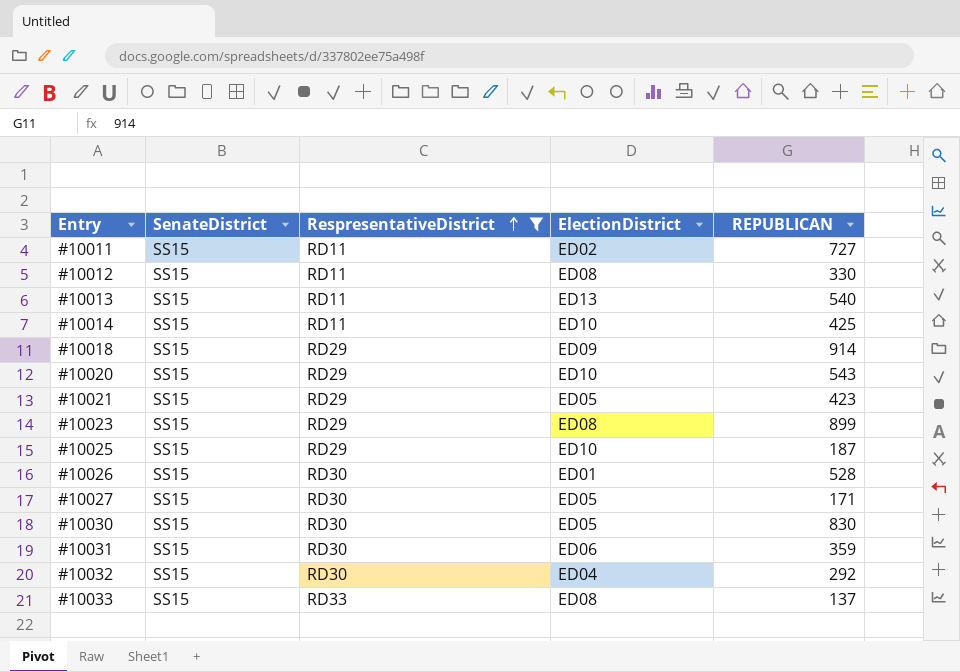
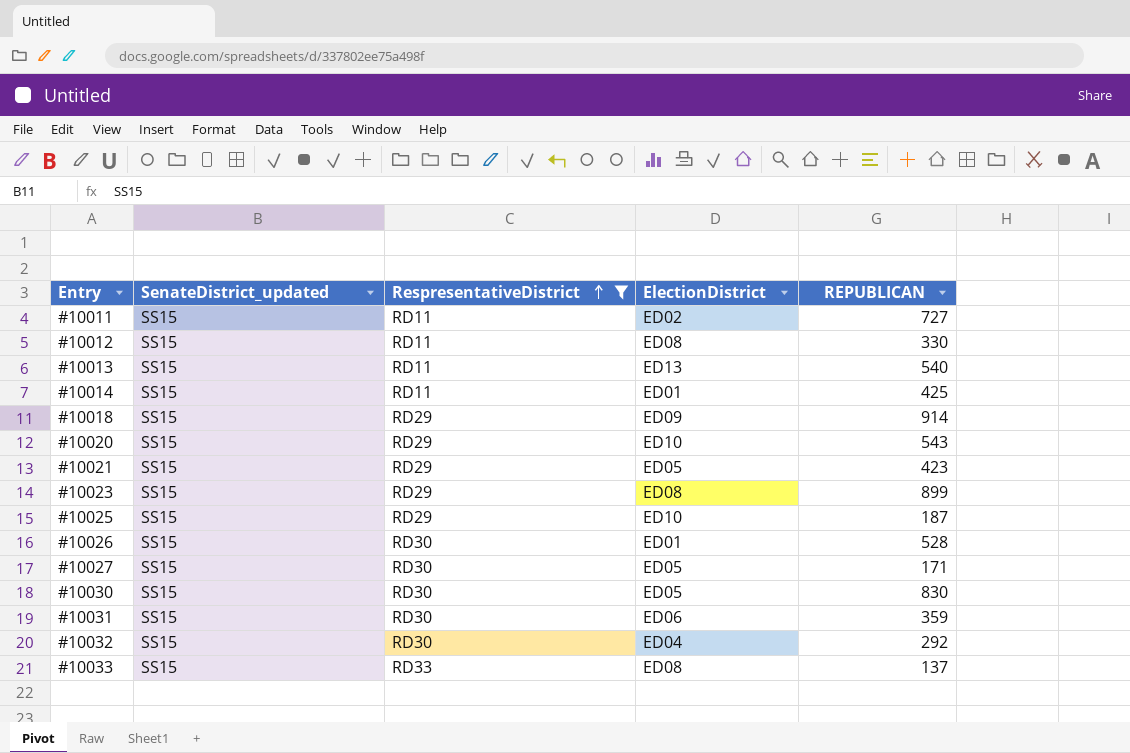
column name: SenateDistrict -> SenateDistrict_updated
#10014 | ElectionDistrict: ED10 -> ED01

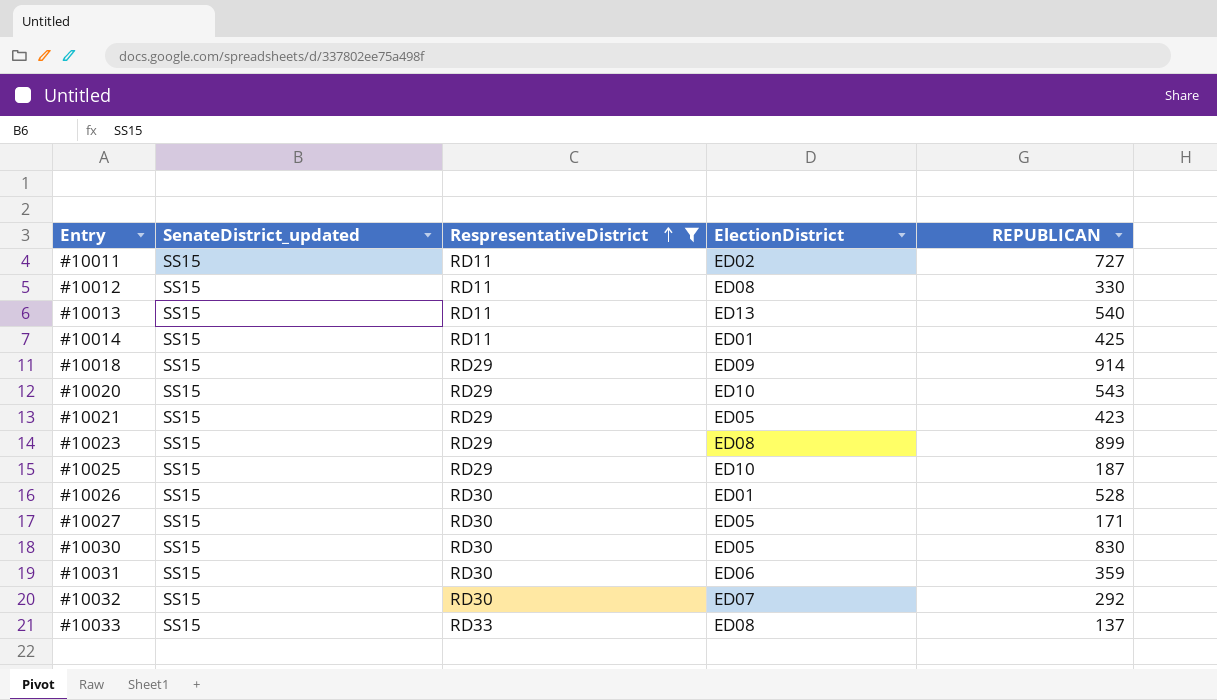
#10032 | ElectionDistrict: ED04 -> ED07

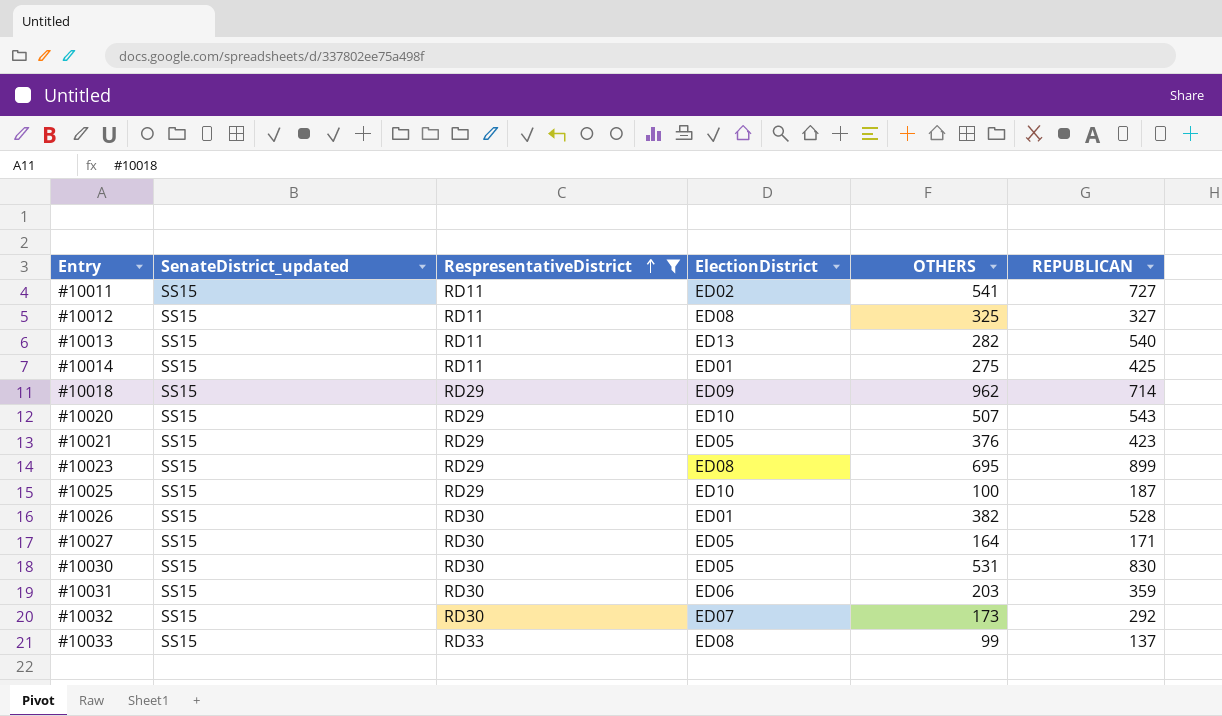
column OTHERS | position: none -> 5
#10012 | REPUBLICAN: 330 -> 327
#10018 | REPUBLICAN: 914 -> 714

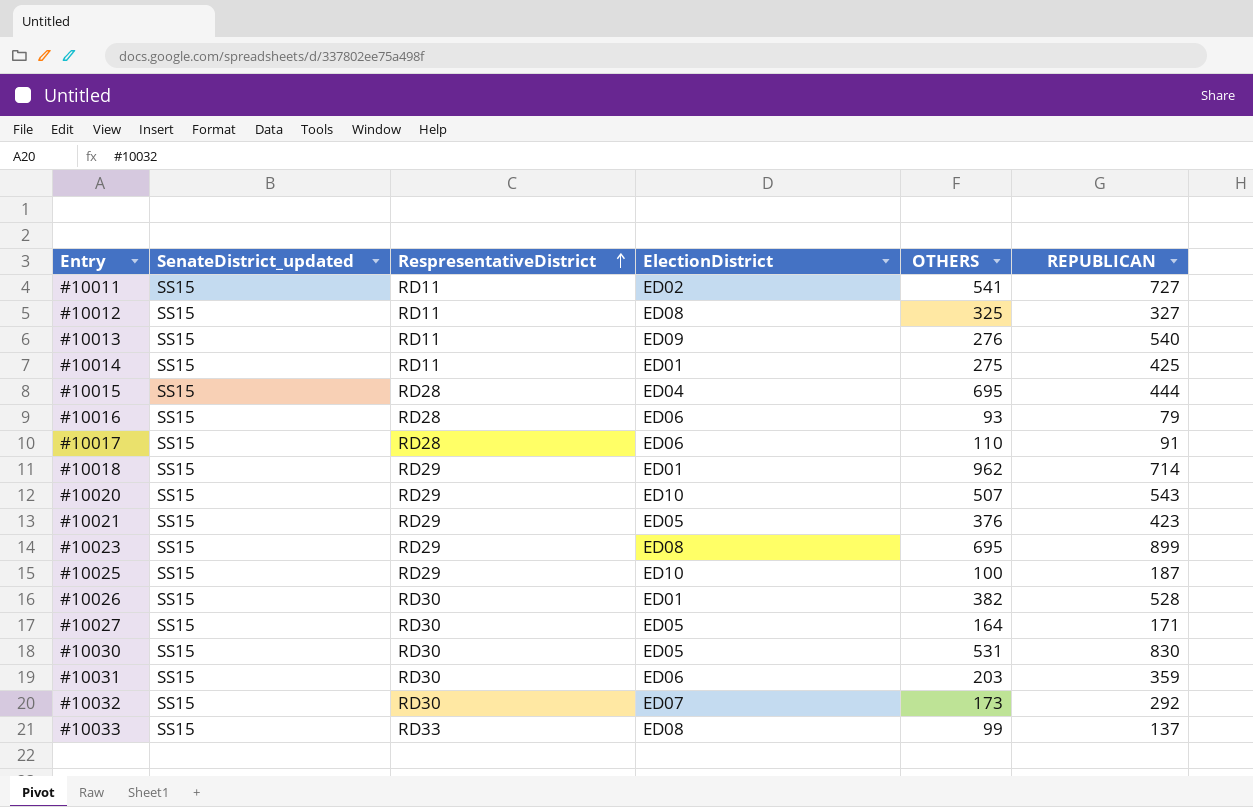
filter: RespresentativeDistrict != RD28 -> none
#10013 | ElectionDistrict: ED13 -> ED09
#10013 | OTHERS: 282 -> 276
#10018 | ElectionDistrict: ED09 -> ED01

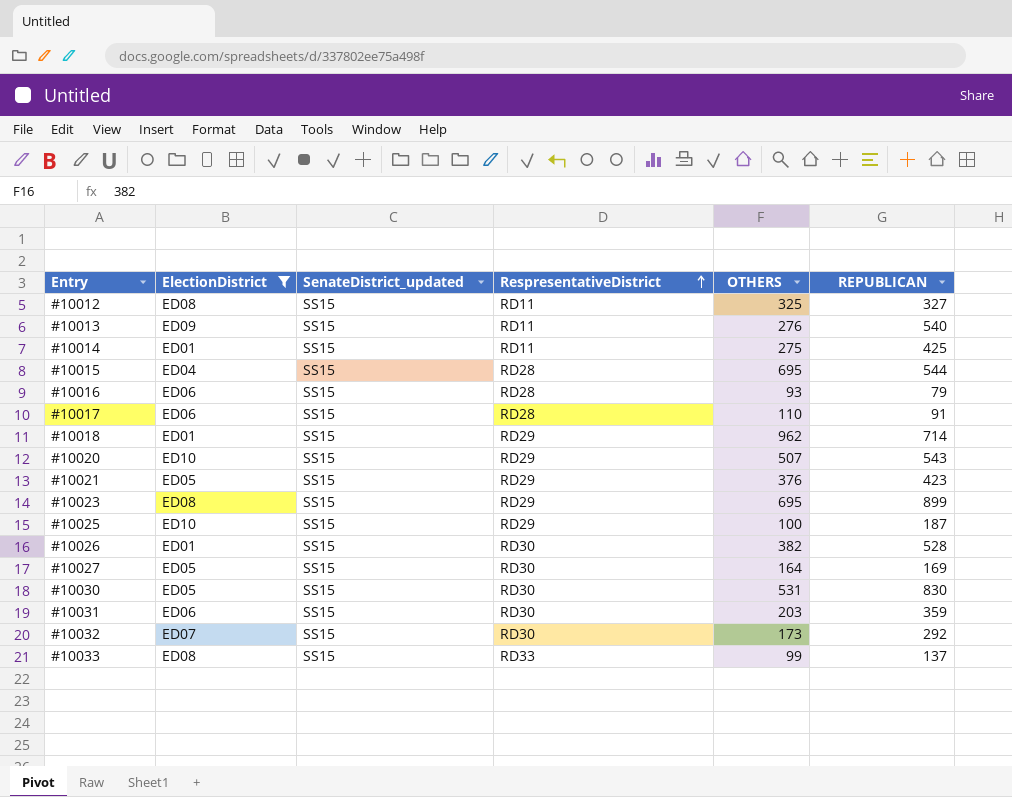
filter: none -> ElectionDistrict != ED02
column ElectionDistrict | position: 4 -> 2
#10015 | REPUBLICAN: 444 -> 544
#10027 | REPUBLICAN: 171 -> 169

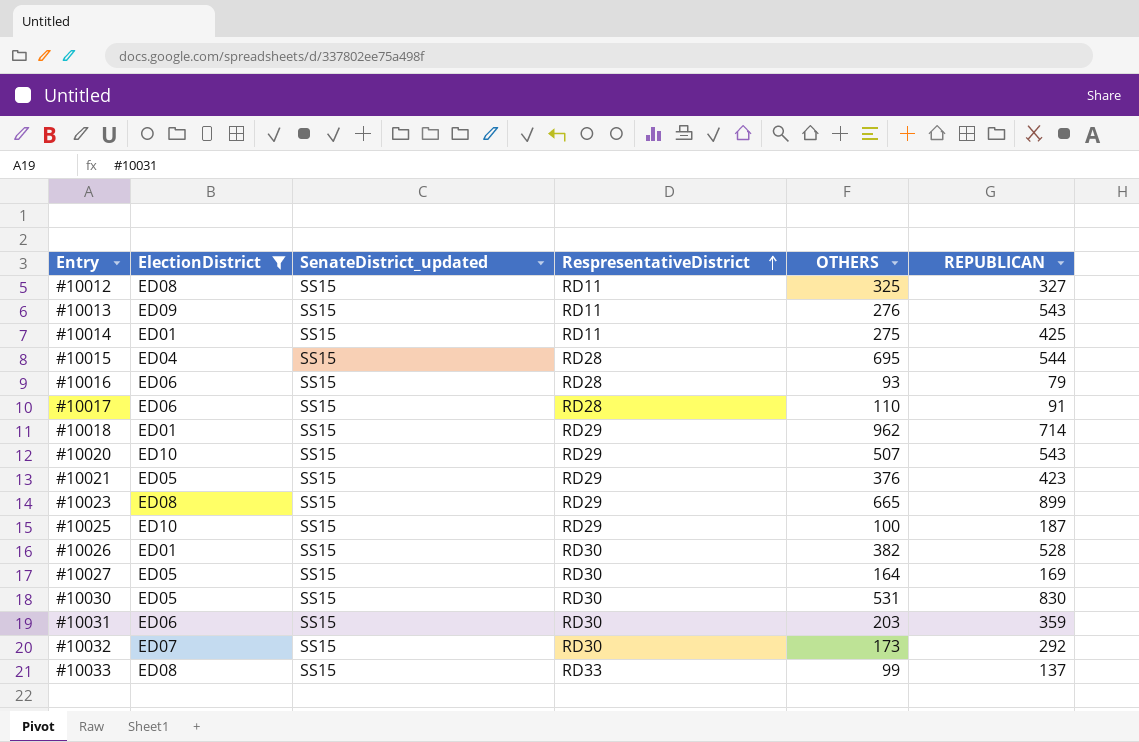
#10013 | REPUBLICAN: 540 -> 543
#10023 | OTHERS: 695 -> 665

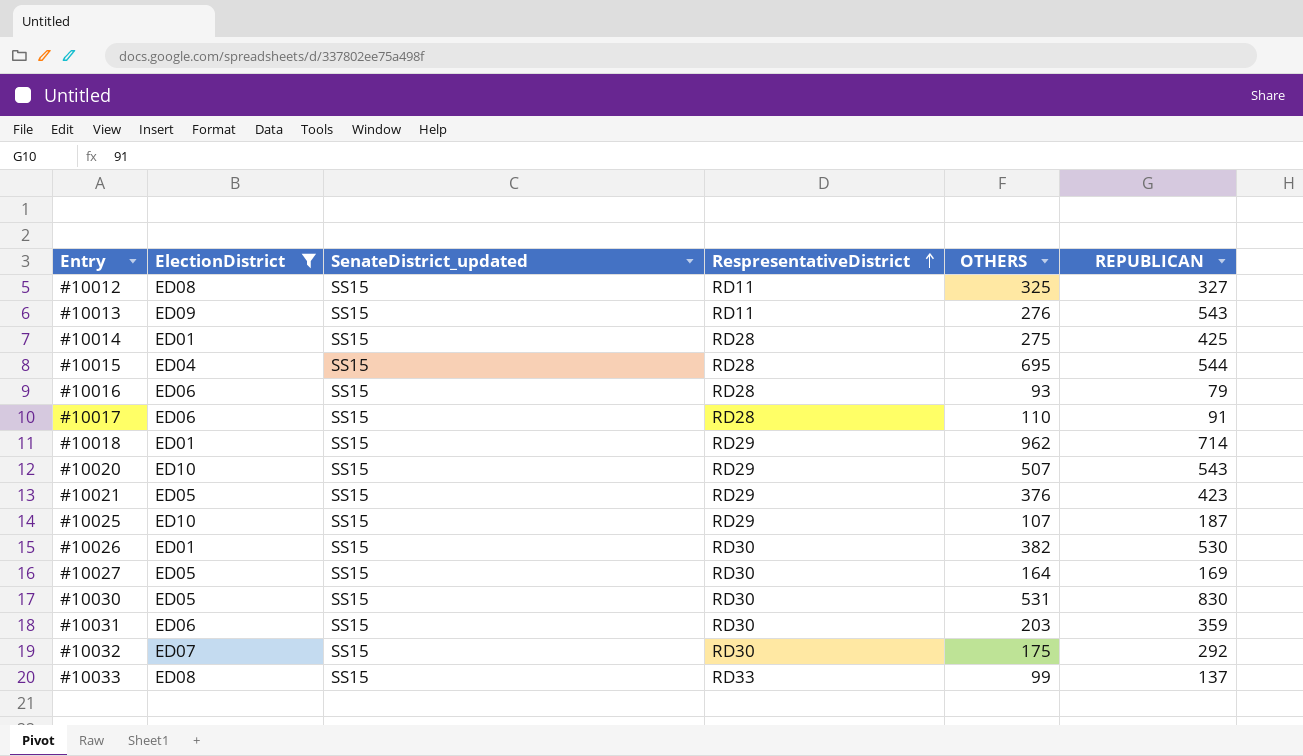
row #10023: ED08 | SS15 | RD29 | 665 | 899 -> none
#10014 | RespresentativeDistrict: RD11 -> RD28
#10025 | OTHERS: 100 -> 107
#10026 | REPUBLICAN: 528 -> 530
#10032 | OTHERS: 173 -> 175

